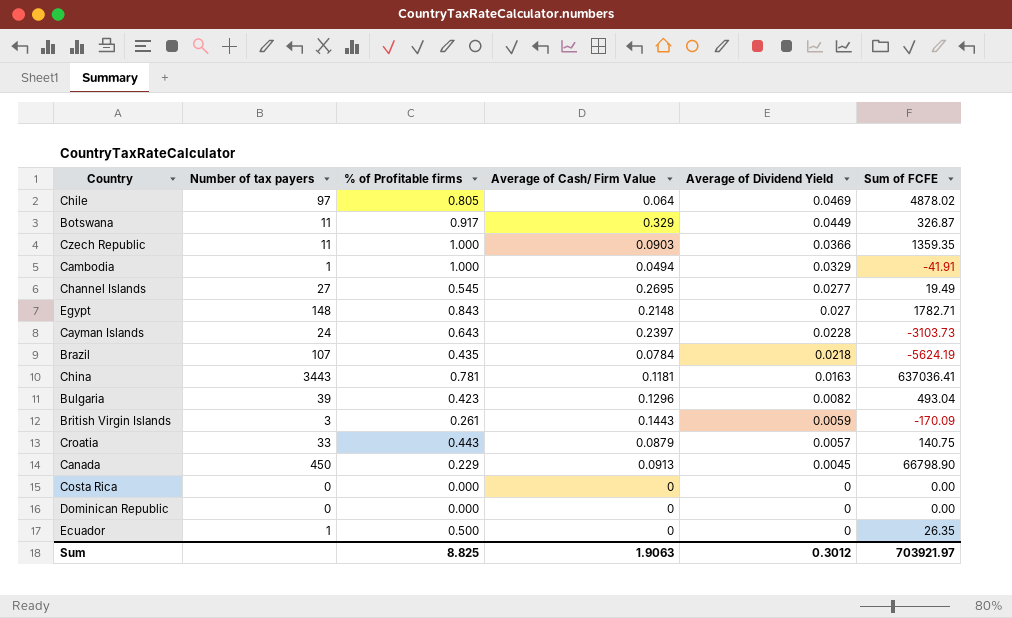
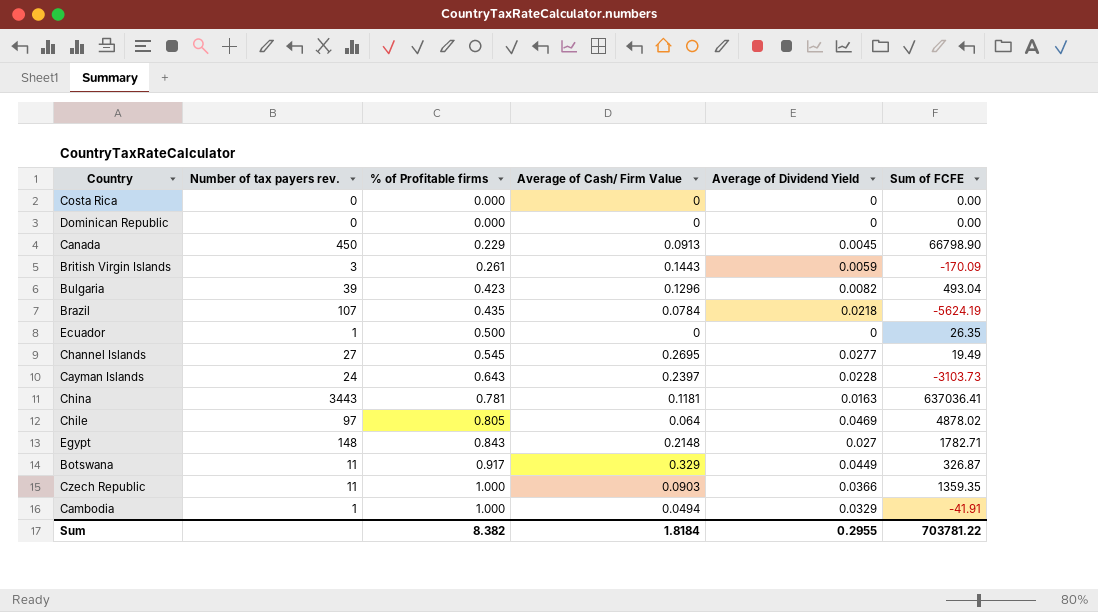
row order: Average of Dividend Yield descending -> % of Profitable firms ascending
column name: Number of tax payers -> Number of tax payers rev.
row Croatia: 33 | 0.443 | 0.0879 | 0.0057 | 140.75 -> none
Sum | % of Profitable firms: 8.825 -> 8.382
Sum | Average of Cash/ Firm Value: 1.9063 -> 1.8184
Sum | Average of Dividend Yield: 0.3012 -> 0.2955
Sum | Sum of FCFE: 703921.97 -> 703781.22

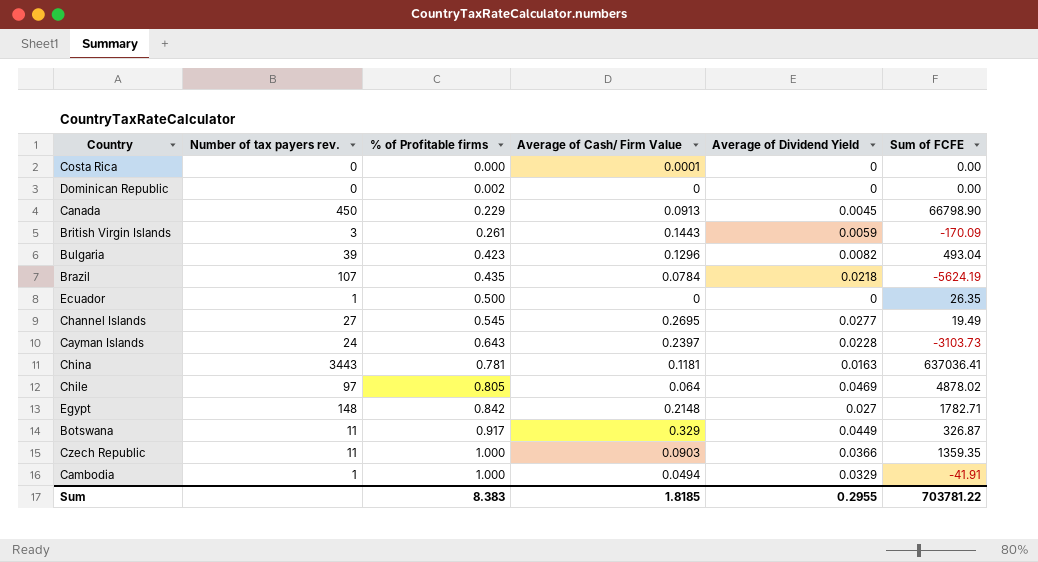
Costa Rica | Average of Cash/ Firm Value: 0 -> 0.0001
Dominican Republic | % of Profitable firms: 0.000 -> 0.002
Egypt | % of Profitable firms: 0.843 -> 0.842
Sum | % of Profitable firms: 8.382 -> 8.383
Sum | Average of Cash/ Firm Value: 1.8184 -> 1.8185

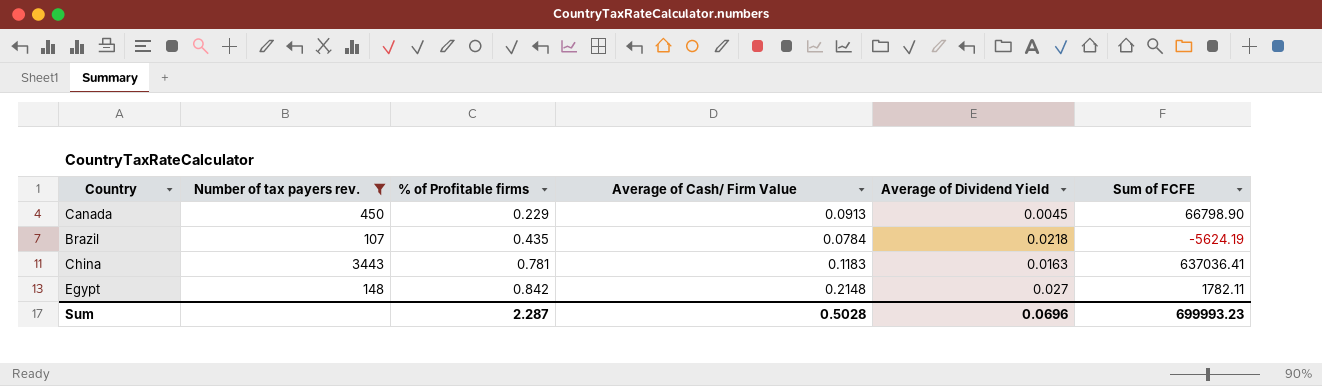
filter: none -> Number of tax payers rev. >= 107
China | Average of Cash/ Firm Value: 0.1181 -> 0.1183
Egypt | Sum of FCFE: 1782.71 -> 1782.11
Sum | % of Profitable firms: 8.383 -> 2.287
Sum | Average of Cash/ Firm Value: 1.8185 -> 0.5028
Sum | Average of Dividend Yield: 0.2955 -> 0.0696
Sum | Sum of FCFE: 703781.22 -> 699993.23

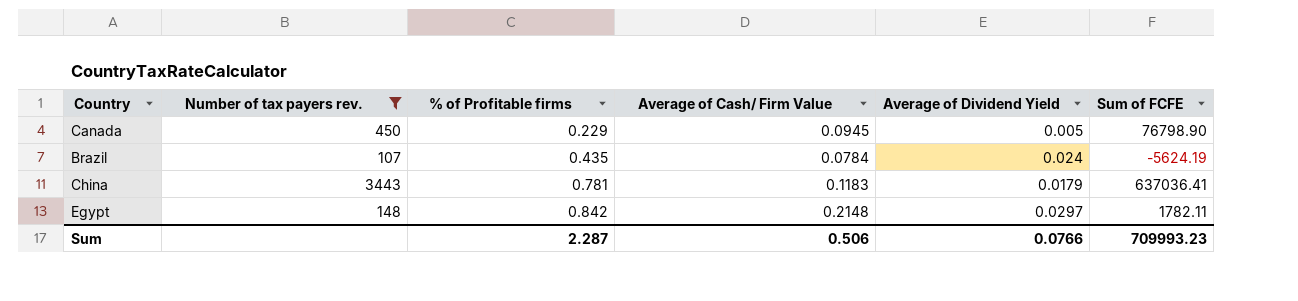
Canada | Average of Cash/ Firm Value: 0.0913 -> 0.0945
Canada | Average of Dividend Yield: 0.0045 -> 0.005
Canada | Sum of FCFE: 66798.90 -> 76798.90
Brazil | Average of Dividend Yield: 0.0218 -> 0.024
China | Average of Dividend Yield: 0.0163 -> 0.0179
Egypt | Average of Dividend Yield: 0.027 -> 0.0297
Sum | Average of Cash/ Firm Value: 0.5028 -> 0.506
Sum | Average of Dividend Yield: 0.0696 -> 0.0766
Sum | Sum of FCFE: 699993.23 -> 709993.23

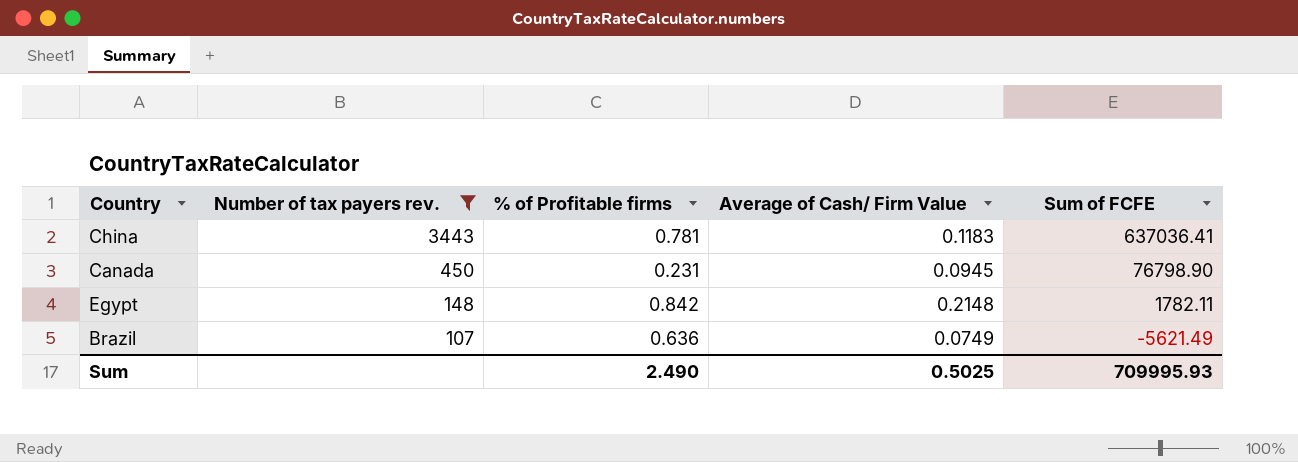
row order: % of Profitable firms ascending -> Number of tax payers rev. descending
column Average of Dividend Yield | position: 5 -> none
Canada | % of Profitable firms: 0.229 -> 0.231
Brazil | % of Profitable firms: 0.435 -> 0.636
Brazil | Average of Cash/ Firm Value: 0.0784 -> 0.0749
Brazil | Sum of FCFE: -5624.19 -> -5621.49
Sum | % of Profitable firms: 2.287 -> 2.490
Sum | Average of Cash/ Firm Value: 0.506 -> 0.5025
Sum | Sum of FCFE: 709993.23 -> 709995.93

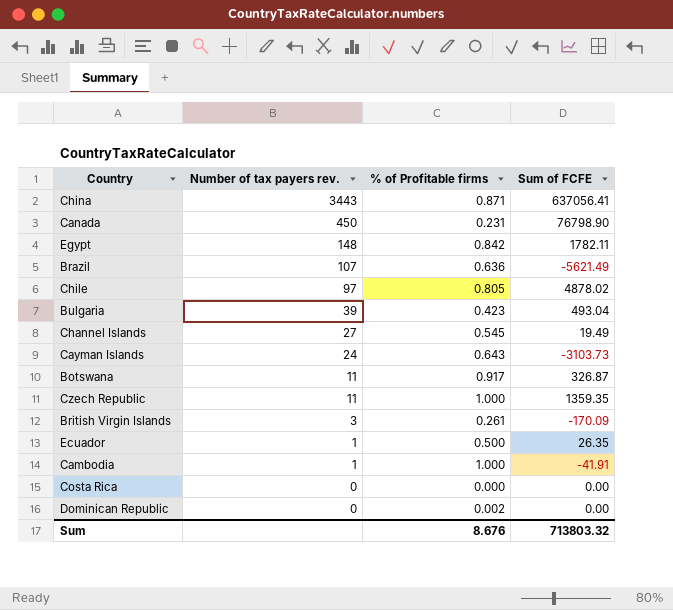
filter: Number of tax payers rev. >= 107 -> none
column Average of Cash/ Firm Value | position: 4 -> none
China | % of Profitable firms: 0.781 -> 0.871
China | Sum of FCFE: 637036.41 -> 637056.41
Sum | % of Profitable firms: 2.490 -> 8.676
Sum | Sum of FCFE: 709995.93 -> 713803.32

